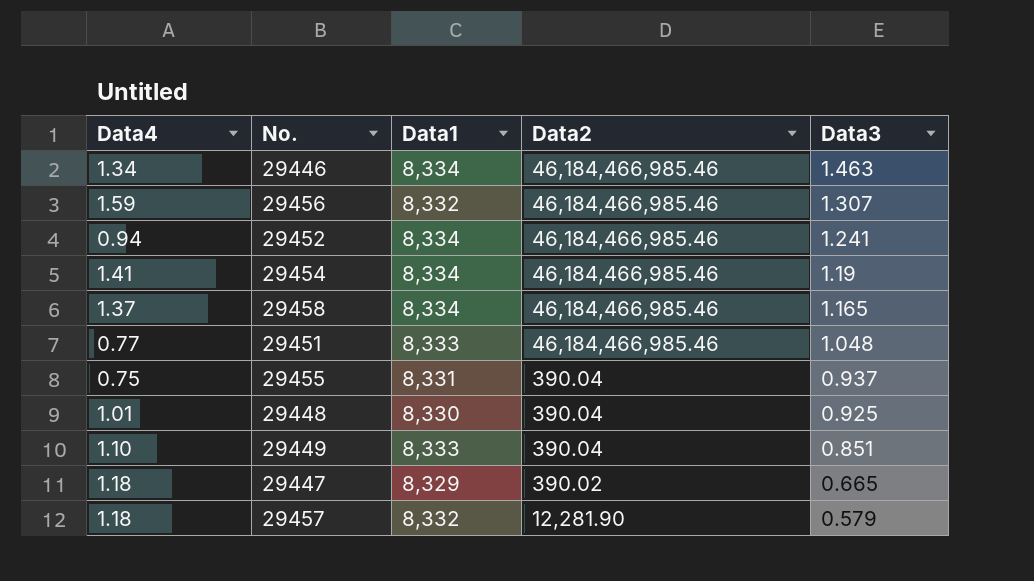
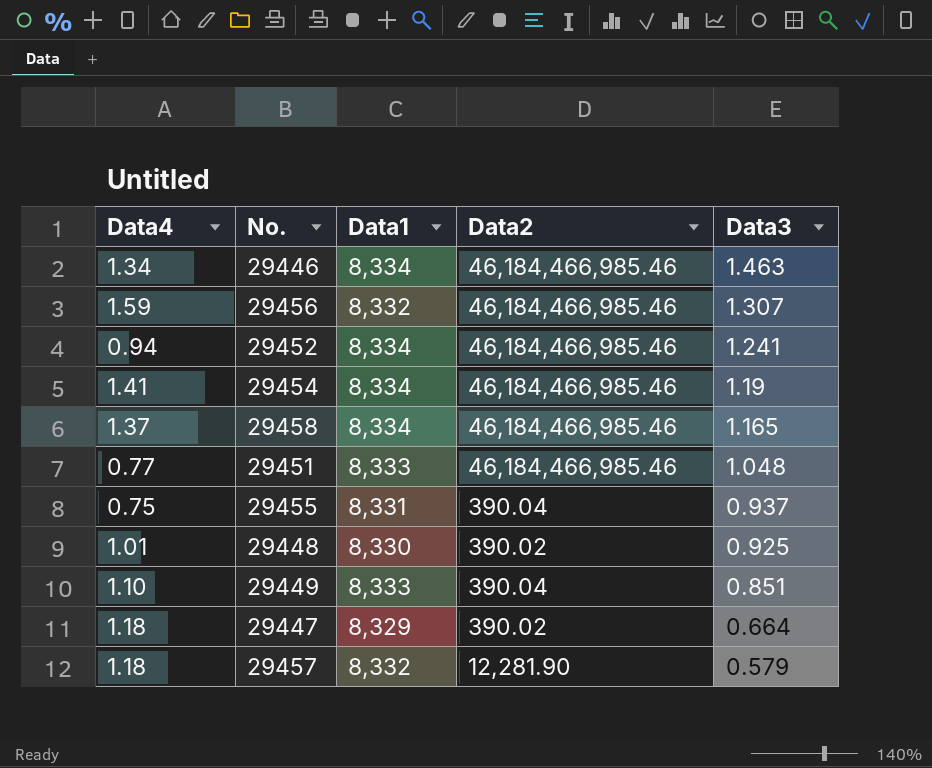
29448 | Data2: 390.04 -> 390.02
29447 | Data3: 0.665 -> 0.664

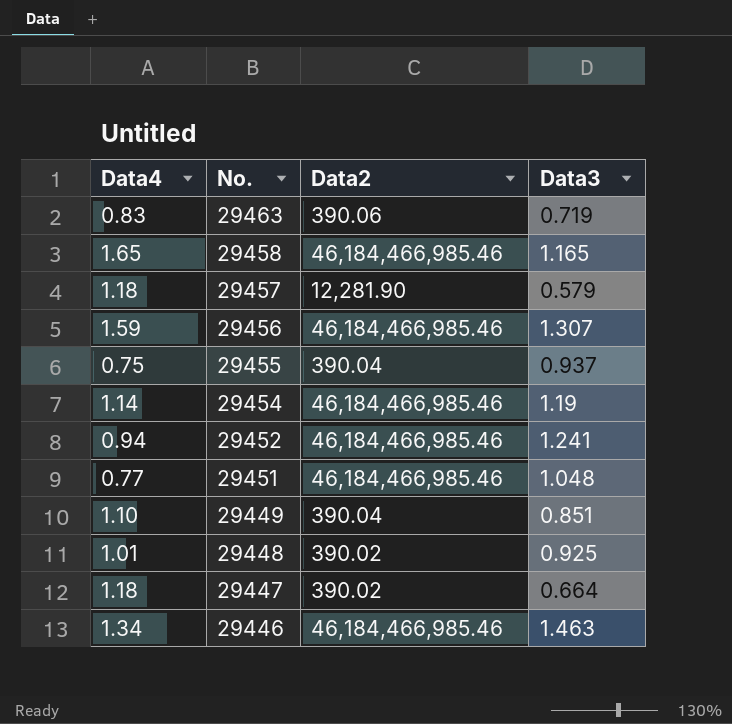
row order: Data3 descending -> No. descending
column Data1 | position: 3 -> none
row 29463: none -> 0.83 | 390.06 | 0.719
29458 | Data4: 1.37 -> 1.65
29454 | Data4: 1.41 -> 1.14

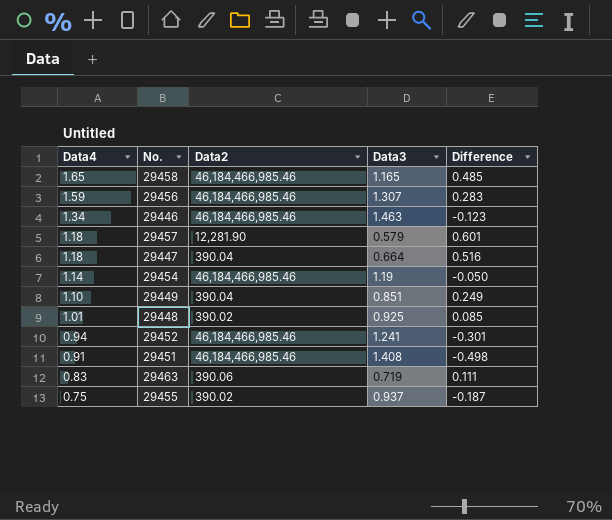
row order: No. descending -> Data4 descending
column Difference | formula: none -> [Data4] - [Data3]
29447 | Data2: 390.02 -> 390.04
29451 | Data4: 0.77 -> 0.91
29451 | Data3: 1.048 -> 1.408
29455 | Data2: 390.04 -> 390.02

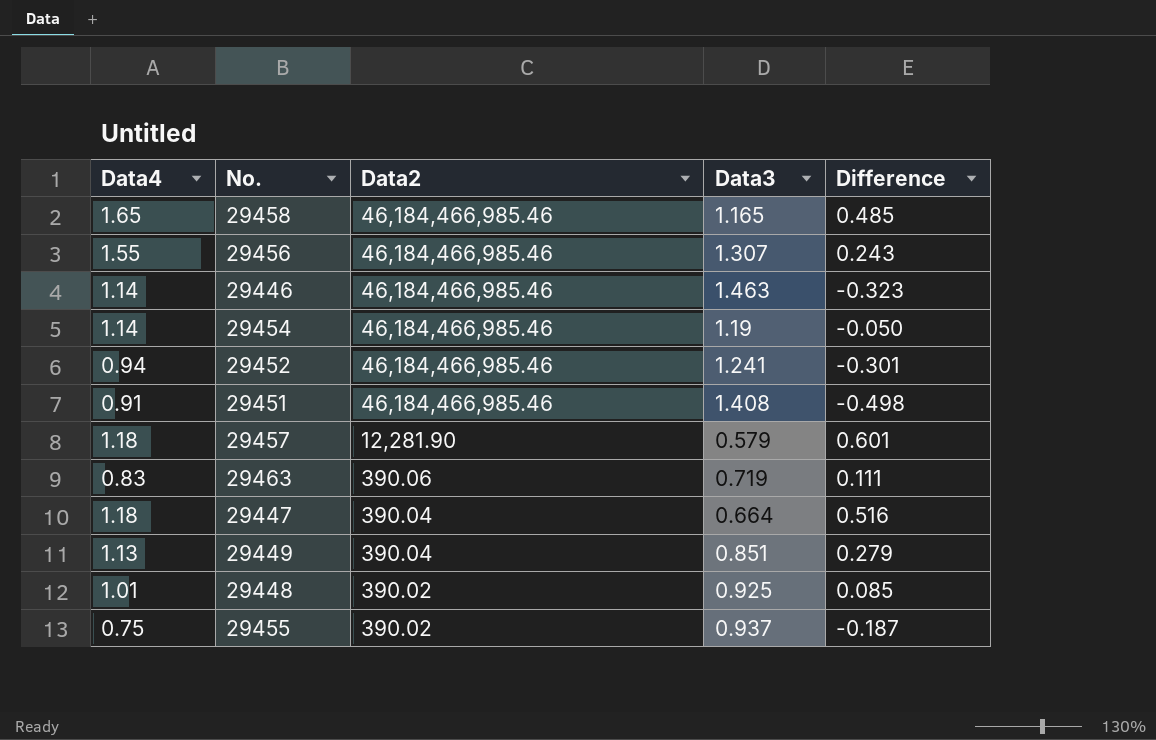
row order: Data4 descending -> Data2 descending
29456 | Data4: 1.59 -> 1.55
29456 | Difference: 0.283 -> 0.243
29446 | Data4: 1.34 -> 1.14
29446 | Difference: -0.123 -> -0.323
29449 | Data4: 1.10 -> 1.13
29449 | Difference: 0.249 -> 0.279

